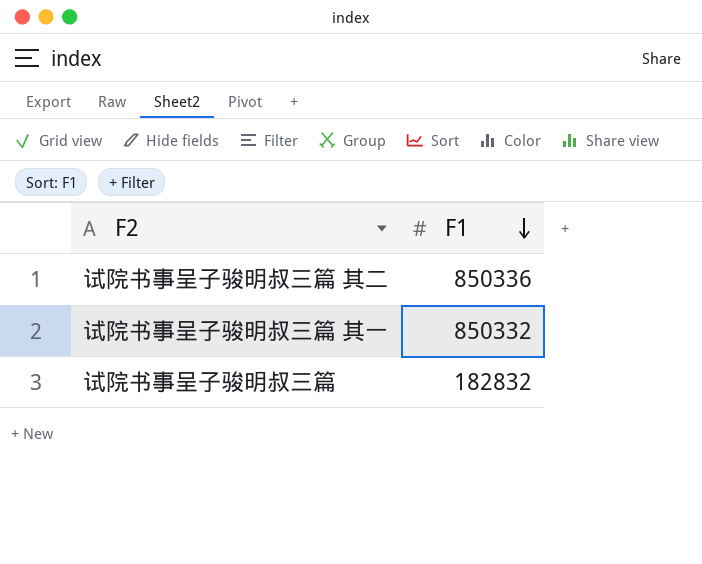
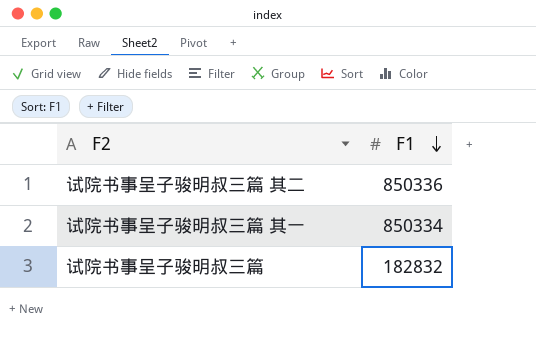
试院书事呈子骏明叔三篇 其一 | F1: 850332 -> 850334

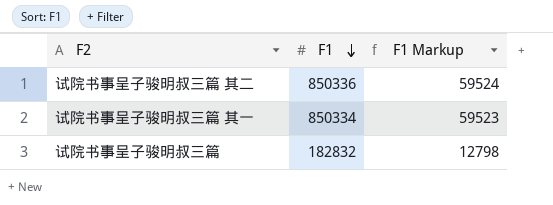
column F1 Markup | formula: none -> [F1] * 0.07

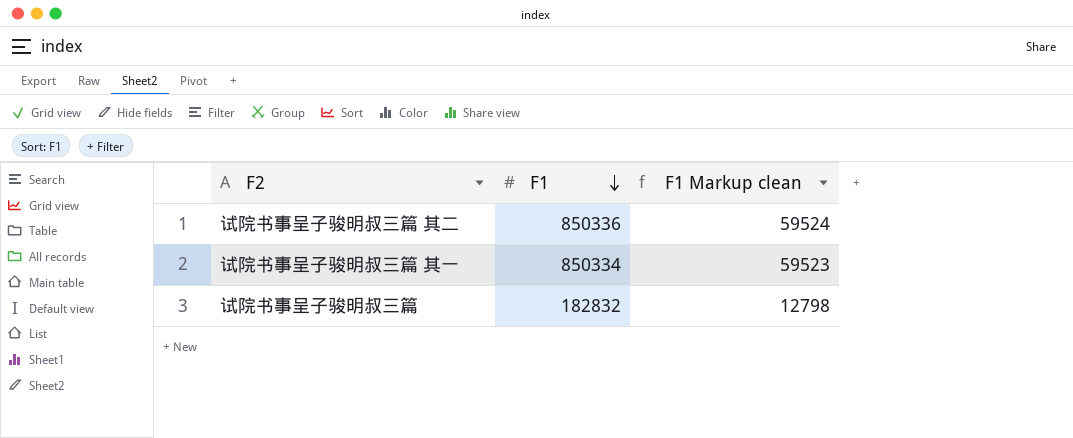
column name: F1 Markup -> F1 Markup clean

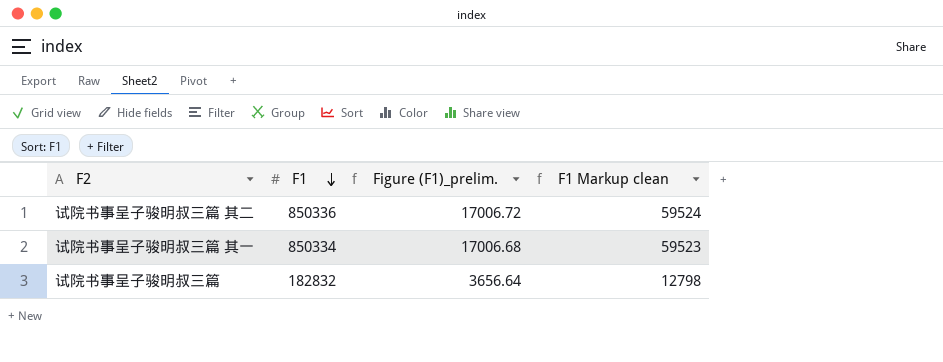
column Figure (F1)_prelim. | formula: none -> [F1] * 0.02

